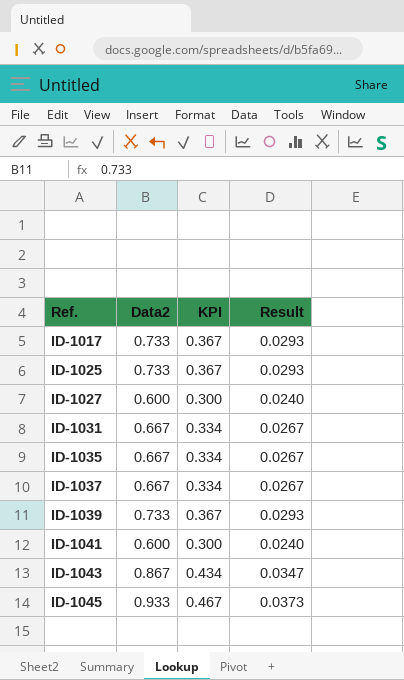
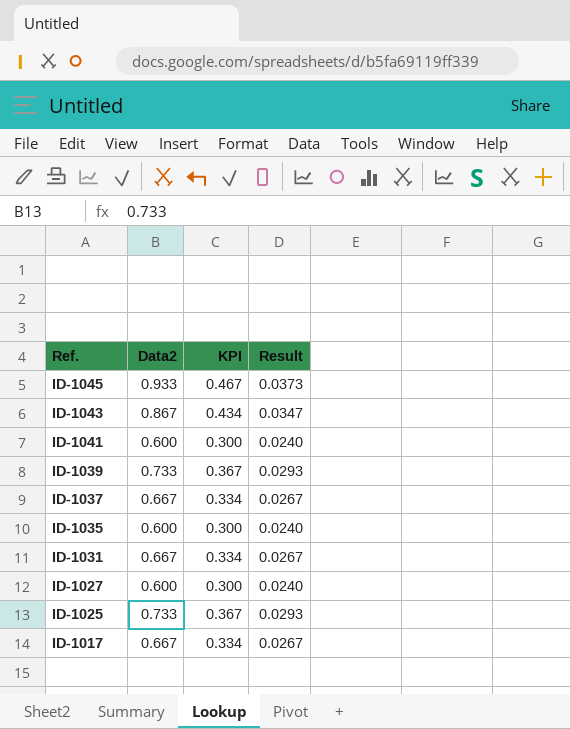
row order: Ref. ascending -> Ref. descending
ID-1035 | Data2: 0.667 -> 0.600
ID-1035 | KPI: 0.334 -> 0.300
ID-1035 | Result: 0.0267 -> 0.0240
ID-1017 | Data2: 0.733 -> 0.667
ID-1017 | KPI: 0.367 -> 0.334
ID-1017 | Result: 0.0293 -> 0.0267

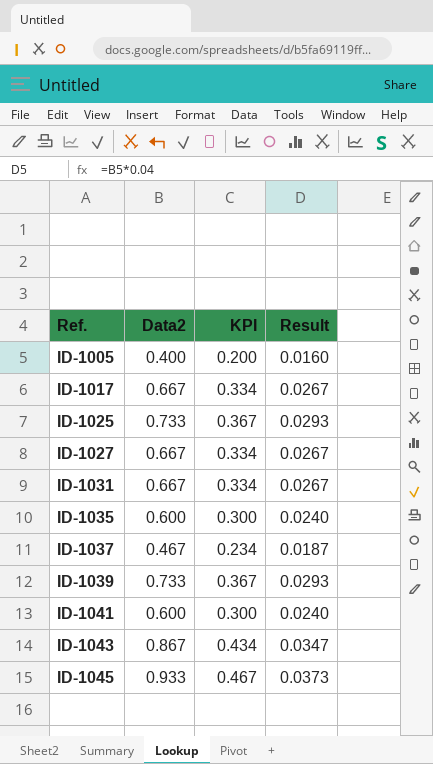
row order: Ref. descending -> Ref. ascending
row ID-1005: none -> 0.400 | 0.200 | 0.0160
ID-1027 | Data2: 0.600 -> 0.667
ID-1027 | KPI: 0.300 -> 0.334
ID-1027 | Result: 0.0240 -> 0.0267
ID-1037 | Data2: 0.667 -> 0.467
ID-1037 | KPI: 0.334 -> 0.234
ID-1037 | Result: 0.0267 -> 0.0187

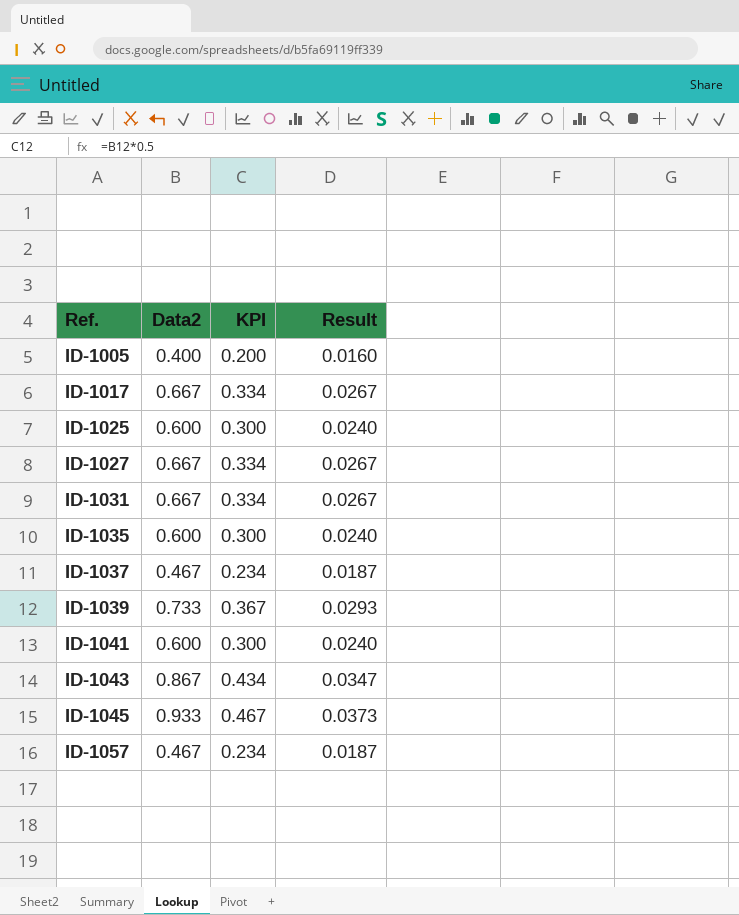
ID-1025 | Data2: 0.733 -> 0.600
ID-1025 | KPI: 0.367 -> 0.300
ID-1025 | Result: 0.0293 -> 0.0240
row ID-1057: none -> 0.467 | 0.234 | 0.0187

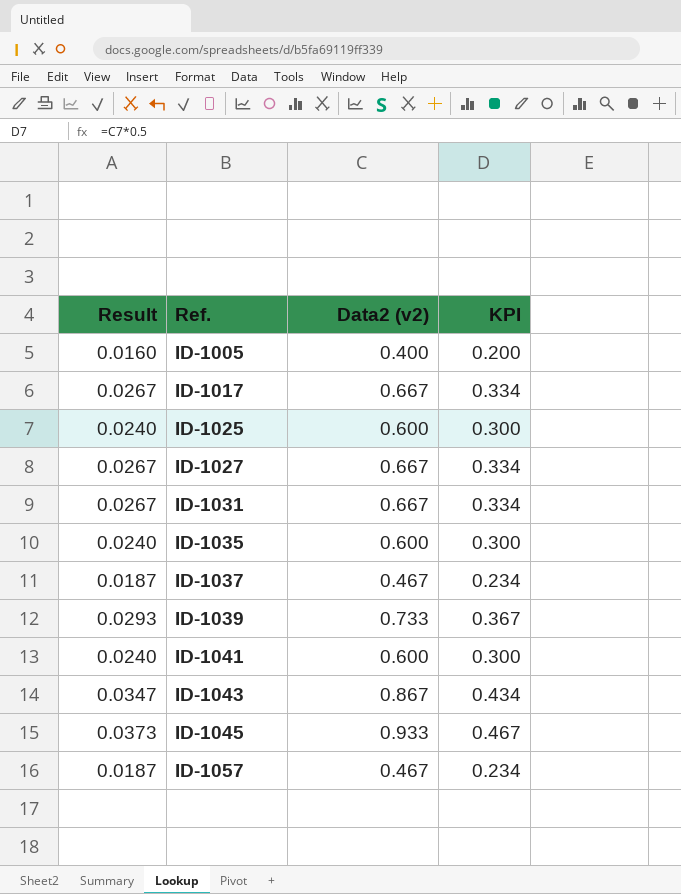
column Result | position: 4 -> 1
column name: Data2 -> Data2 (v2)

